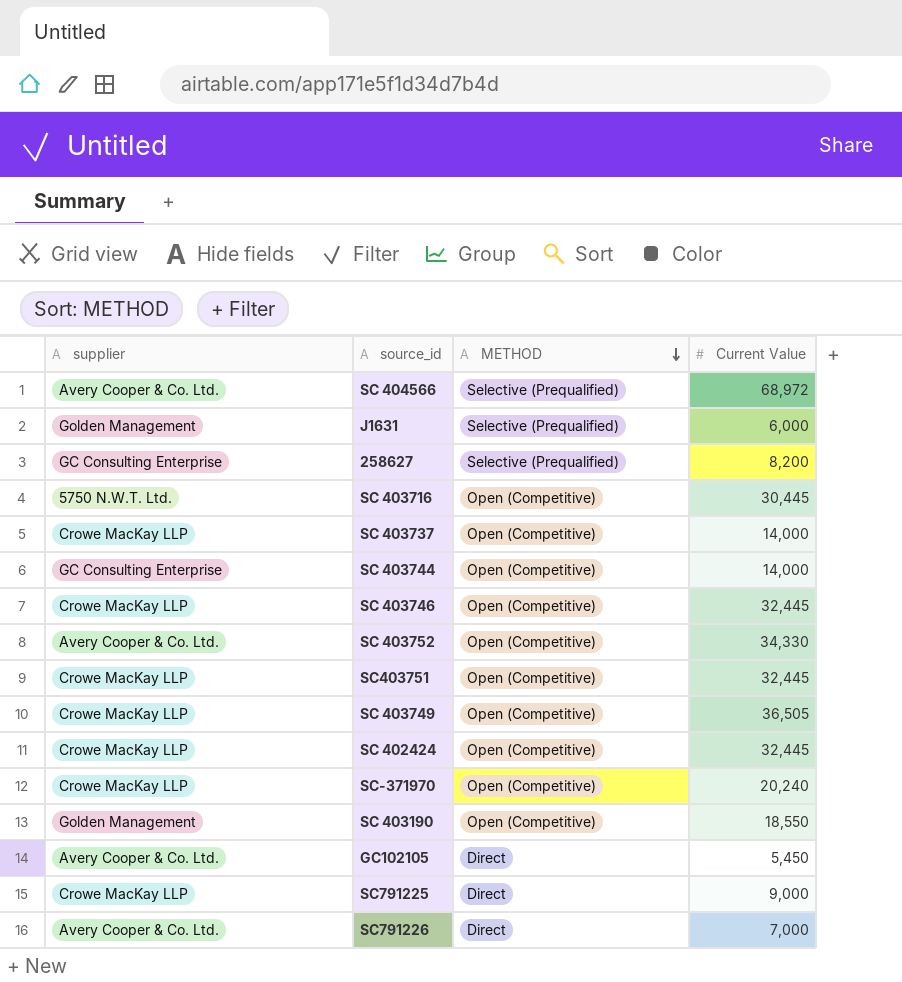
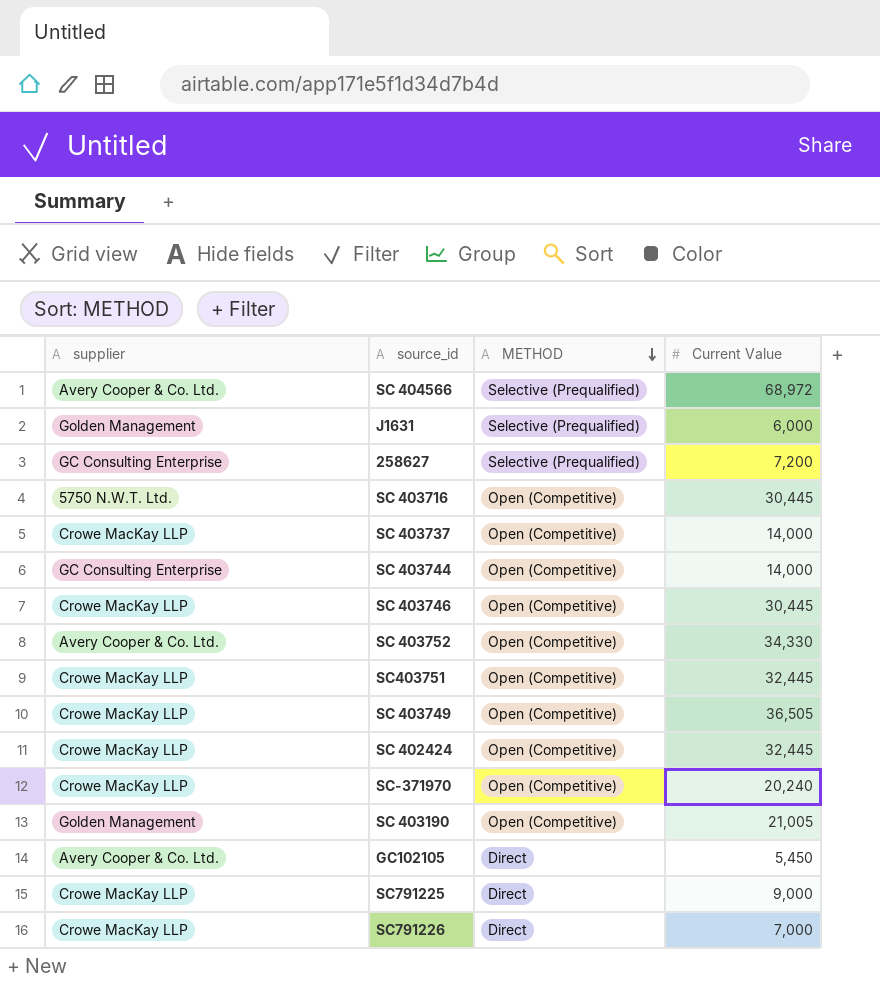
258627 | Current Value: 8,200 -> 7,200
SC 403746 | Current Value: 32,445 -> 30,445
SC 403190 | Current Value: 18,550 -> 21,005
SC791226 | supplier: Avery Cooper & Co. Ltd. -> Crowe MacKay LLP

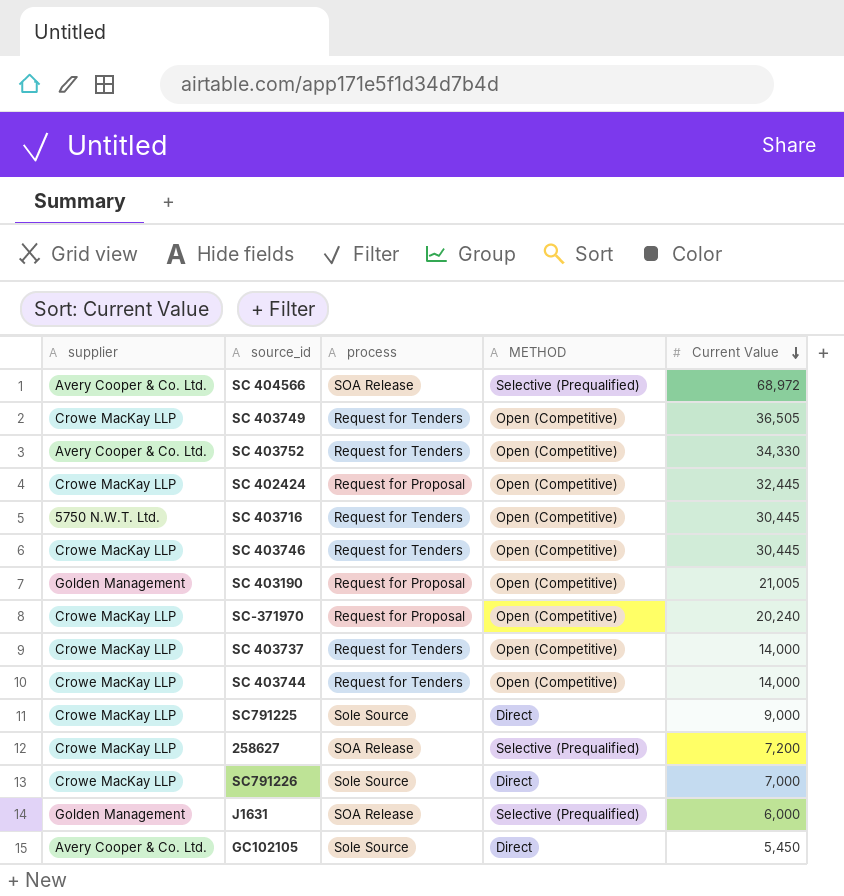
row order: METHOD descending -> Current Value descending
column process | position: none -> 3
row SC403751: Crowe MacKay LLP | Open (Competitive) | 32,445 -> none
SC 403744 | supplier: GC Consulting Enterprise -> Crowe MacKay LLP
258627 | supplier: GC Consulting Enterprise -> Crowe MacKay LLP

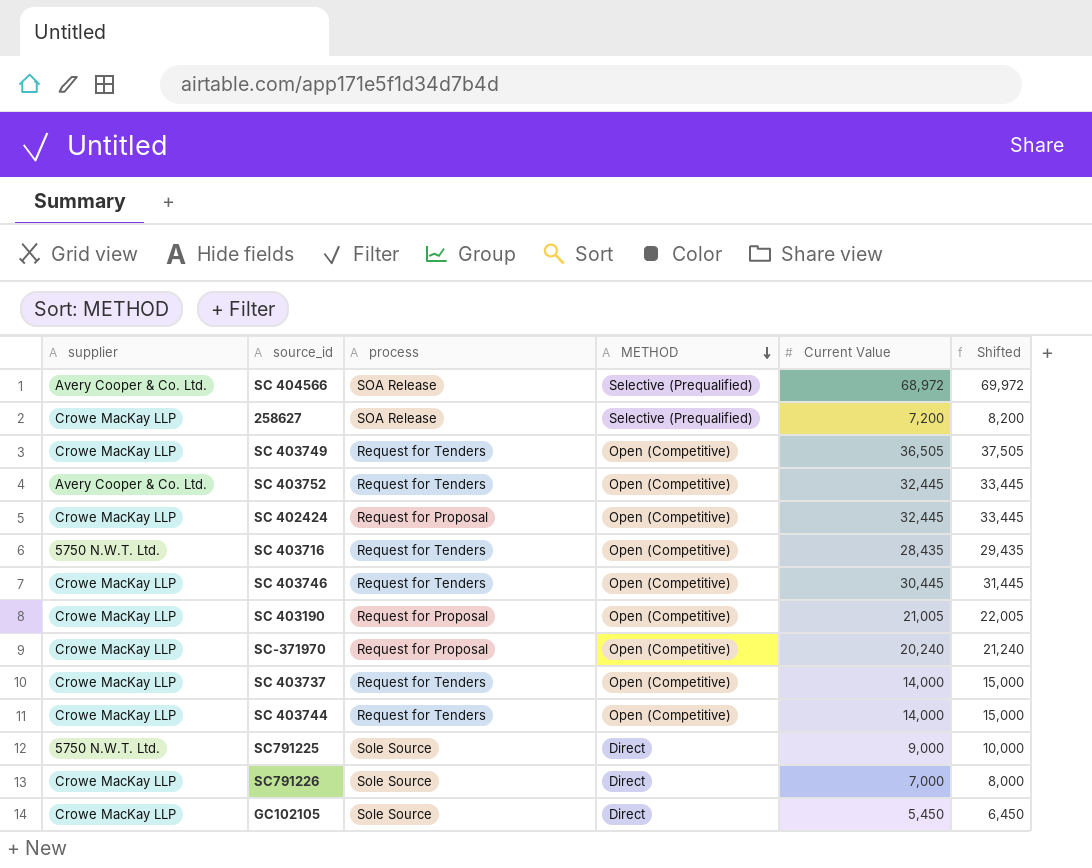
row order: Current Value descending -> METHOD descending
column Shifted | formula: none -> [Current Value] + 1000
row J1631: Golden Management | SOA Release | Selective (Prequalified) | 6,000 -> none
SC 403752 | Current Value: 34,330 -> 32,445
SC 403716 | Current Value: 30,445 -> 28,435
SC 403190 | supplier: Golden Management -> Crowe MacKay LLP
SC791225 | supplier: Crowe MacKay LLP -> 5750 N.W.T. Ltd.
GC102105 | supplier: Avery Cooper & Co. Ltd. -> Crowe MacKay LLP

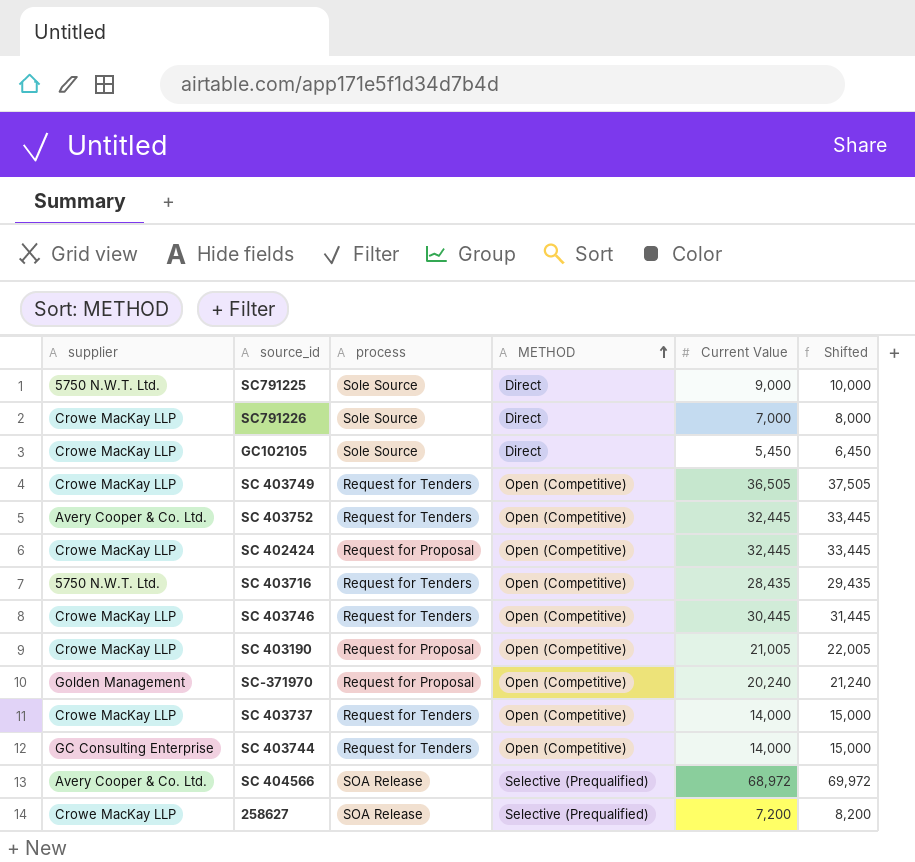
row order: METHOD descending -> METHOD ascending
SC-371970 | supplier: Crowe MacKay LLP -> Golden Management
SC 403744 | supplier: Crowe MacKay LLP -> GC Consulting Enterprise

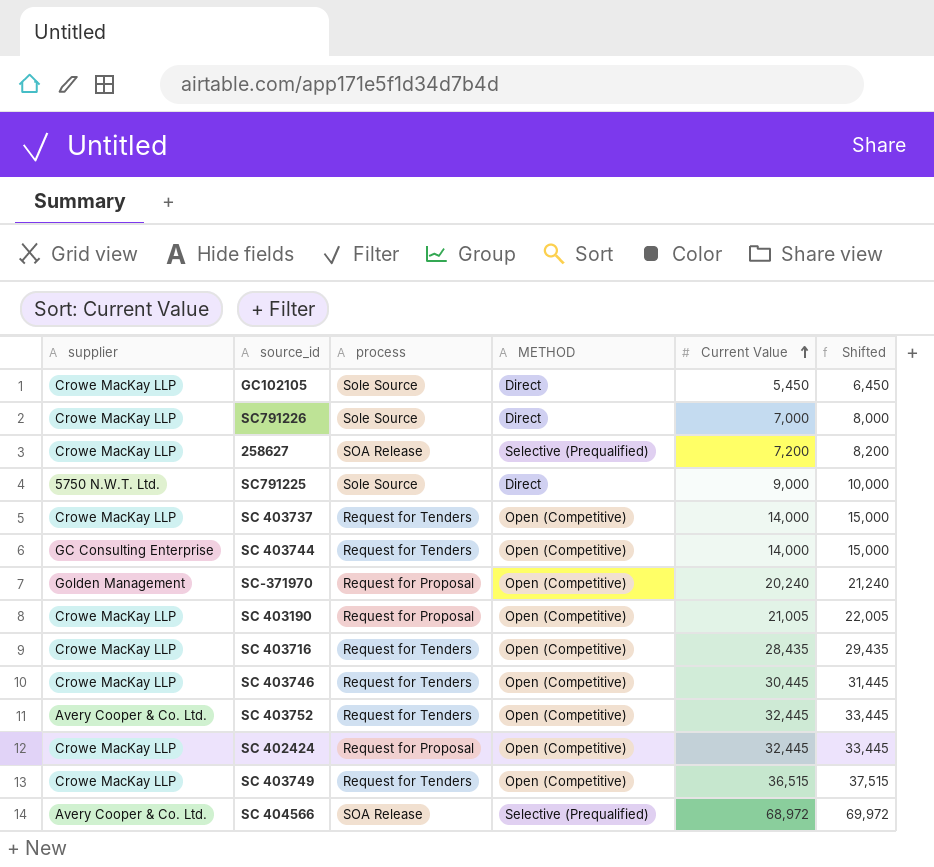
row order: METHOD ascending -> Current Value ascending
SC 403716 | supplier: 5750 N.W.T. Ltd. -> Crowe MacKay LLP
SC 403749 | Current Value: 36,505 -> 36,515
SC 403749 | Shifted: 37,505 -> 37,515

